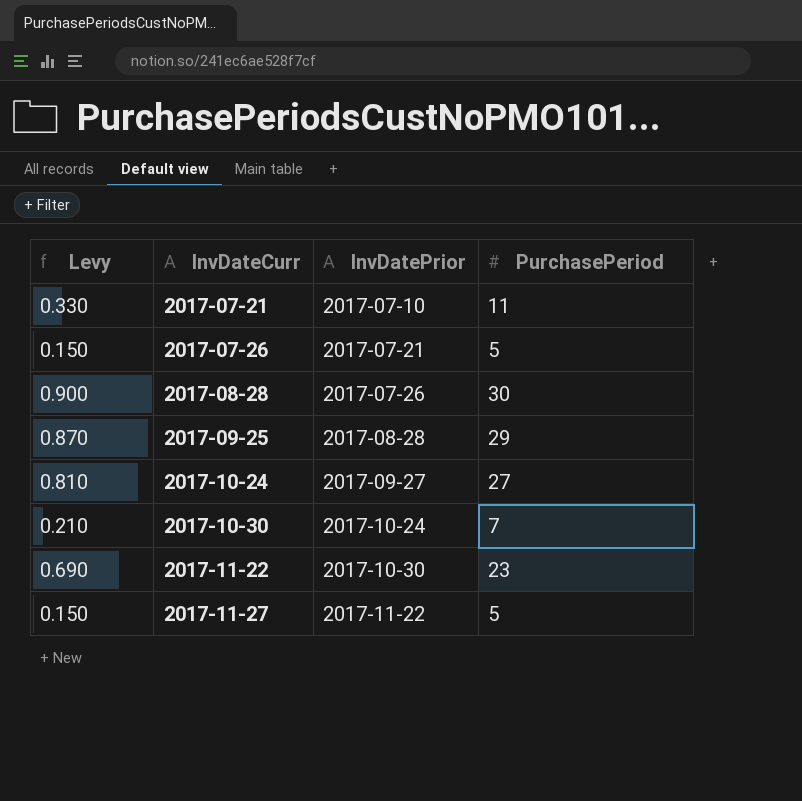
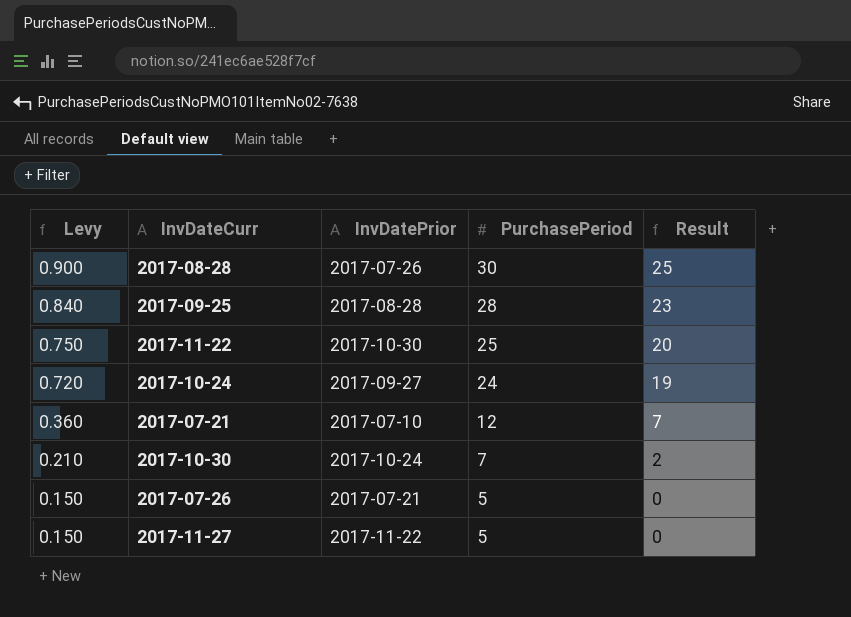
row order: InvDateCurr ascending -> Levy descending
column Result | formula: none -> [PurchasePeriod] - 5
2017-09-25 | Levy: 0.870 -> 0.840
2017-09-25 | PurchasePeriod: 29 -> 28
2017-11-22 | Levy: 0.690 -> 0.750
2017-11-22 | PurchasePeriod: 23 -> 25
2017-10-24 | Levy: 0.810 -> 0.720
2017-10-24 | PurchasePeriod: 27 -> 24
2017-07-21 | Levy: 0.330 -> 0.360
2017-07-21 | PurchasePeriod: 11 -> 12

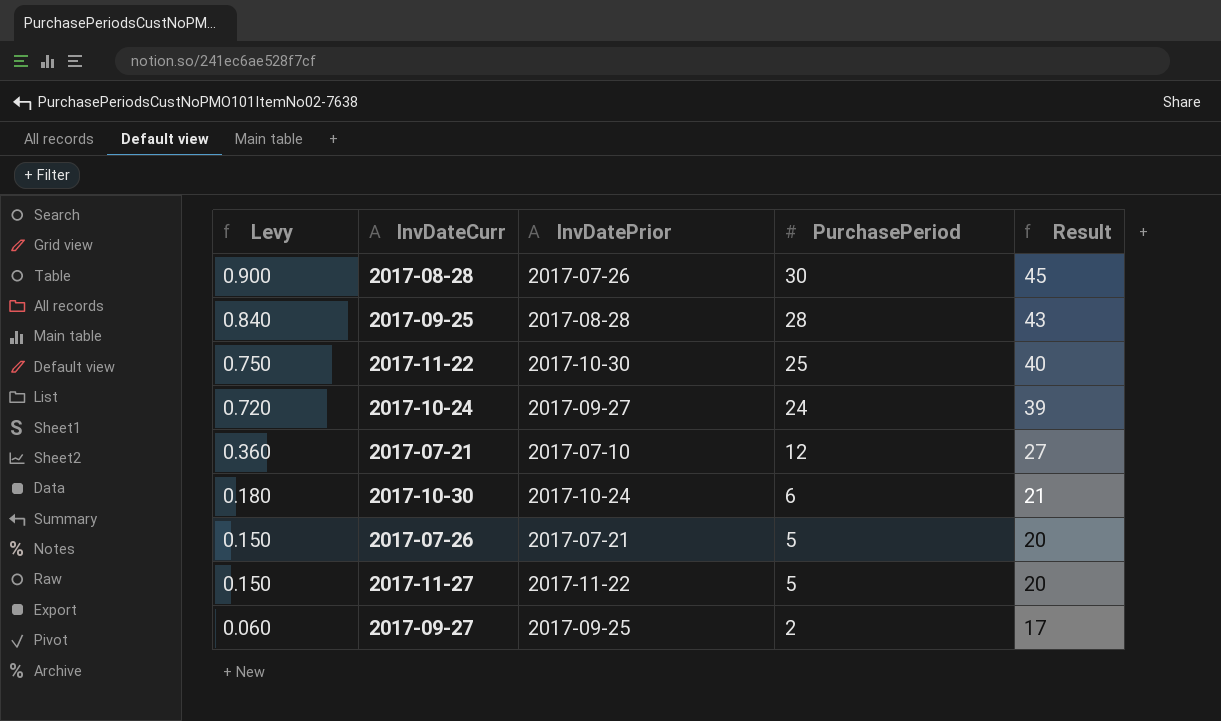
column Result | formula: [PurchasePeriod] - 5 -> [PurchasePeriod] + 15
2017-10-30 | Levy: 0.210 -> 0.180
2017-10-30 | PurchasePeriod: 7 -> 6
row 2017-09-27: none -> 0.060 | 2017-09-25 | 2 | 17

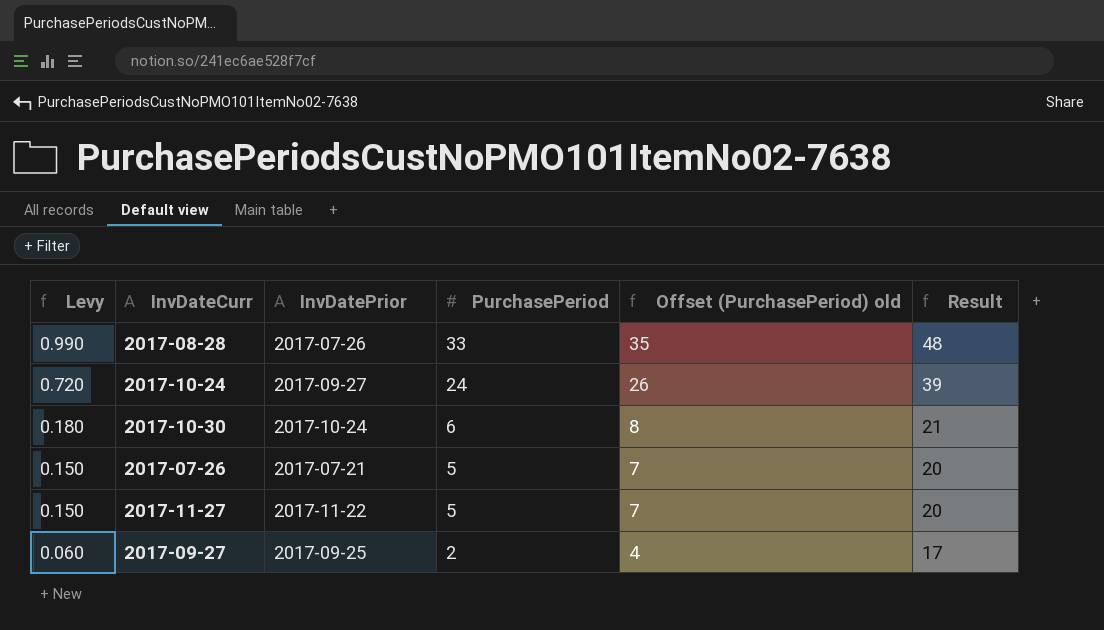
column Offset (PurchasePeriod) old | formula: none -> [PurchasePeriod] + 2
row 2017-09-25: 0.840 | 2017-08-28 | 28 | 43 -> none
row 2017-11-22: 0.750 | 2017-10-30 | 25 | 40 -> none
row 2017-07-21: 0.360 | 2017-07-10 | 12 | 27 -> none
2017-08-28 | Levy: 0.900 -> 0.990
2017-08-28 | PurchasePeriod: 30 -> 33
2017-08-28 | Result: 45 -> 48

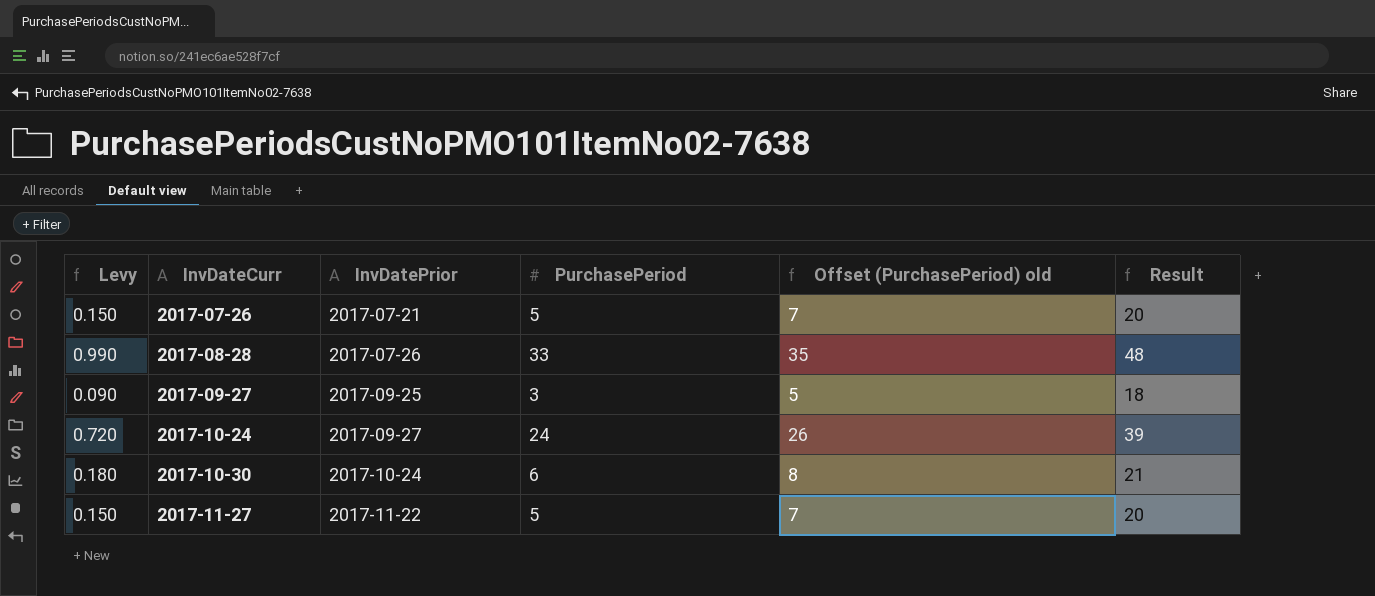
row order: Levy descending -> InvDateCurr ascending
2017-09-27 | Levy: 0.060 -> 0.090
2017-09-27 | PurchasePeriod: 2 -> 3
2017-09-27 | Offset (PurchasePeriod) old: 4 -> 5
2017-09-27 | Result: 17 -> 18

